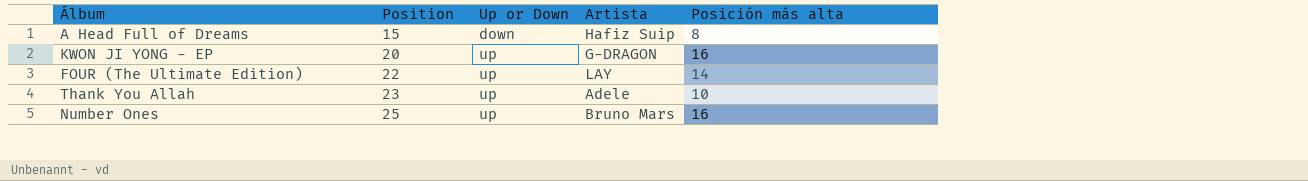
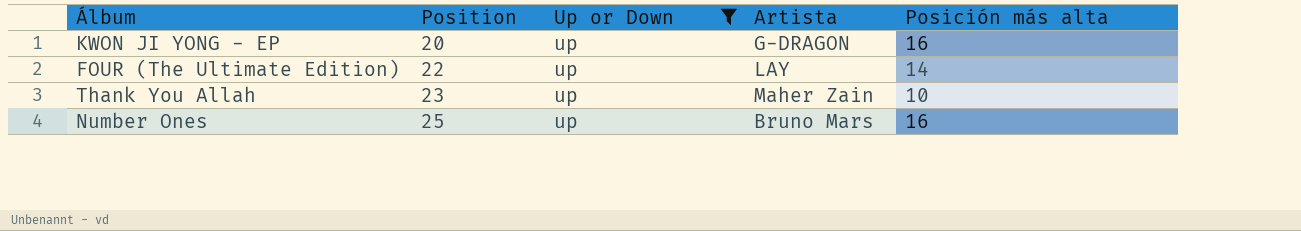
filter: none -> Up or Down = up
Thank You Allah | Artista: Adele -> Maher Zain

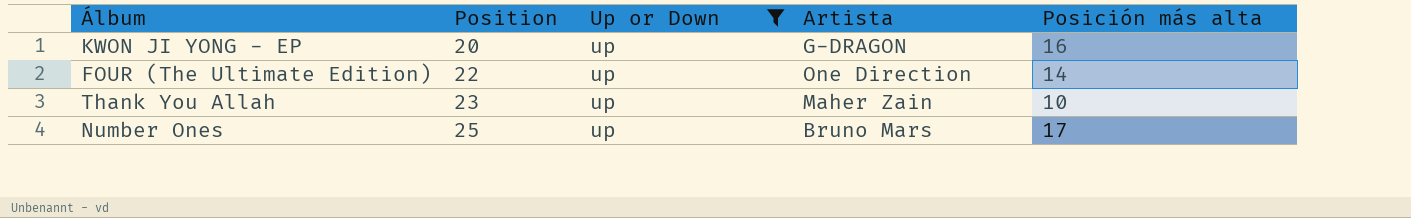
FOUR (The Ultimate Edition) | Artista: LAY -> One Direction
Number Ones | Posición más alta: 16 -> 17

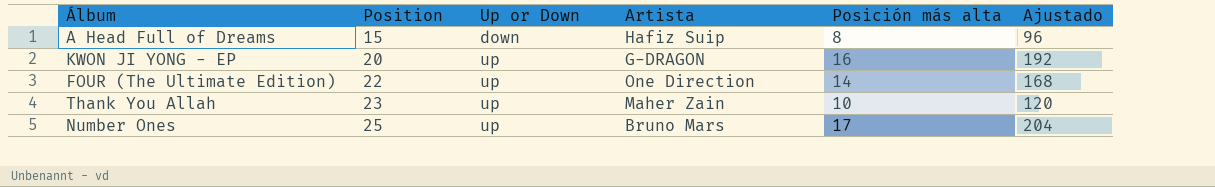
filter: Up or Down = up -> none
column Ajustado | formula: none -> [Posición más alta] * 12

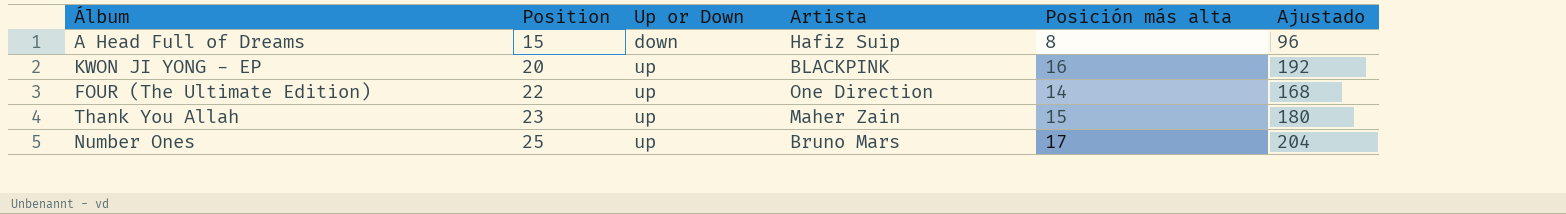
KWON JI YONG - EP | Artista: G-DRAGON -> BLACKPINK
Thank You Allah | Posición más alta: 10 -> 15
Thank You Allah | Ajustado: 120 -> 180

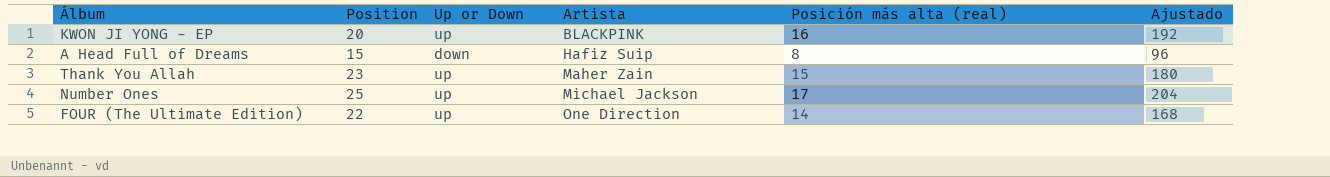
row order: Position ascending -> Artista ascending
column name: Posición más alta -> Posición más alta (real)
Number Ones | Artista: Bruno Mars -> Michael Jackson

